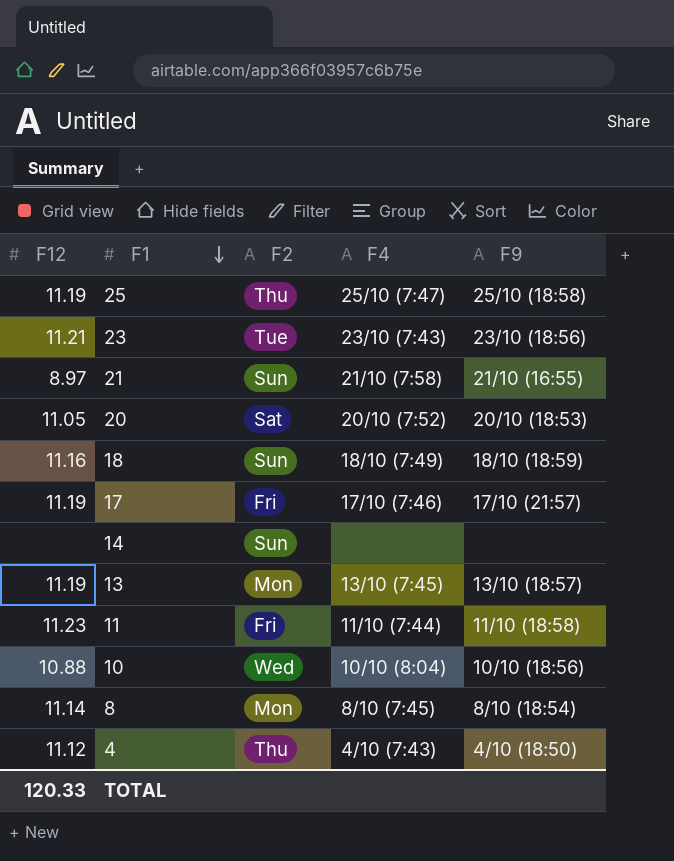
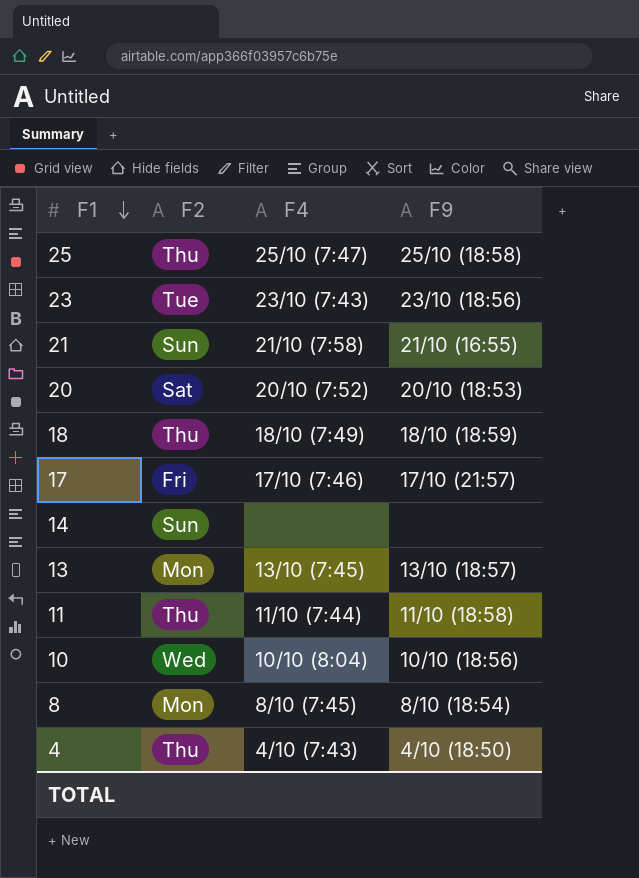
column F12 | position: 1 -> none
18 | F2: Sun -> Thu
11 | F2: Fri -> Thu

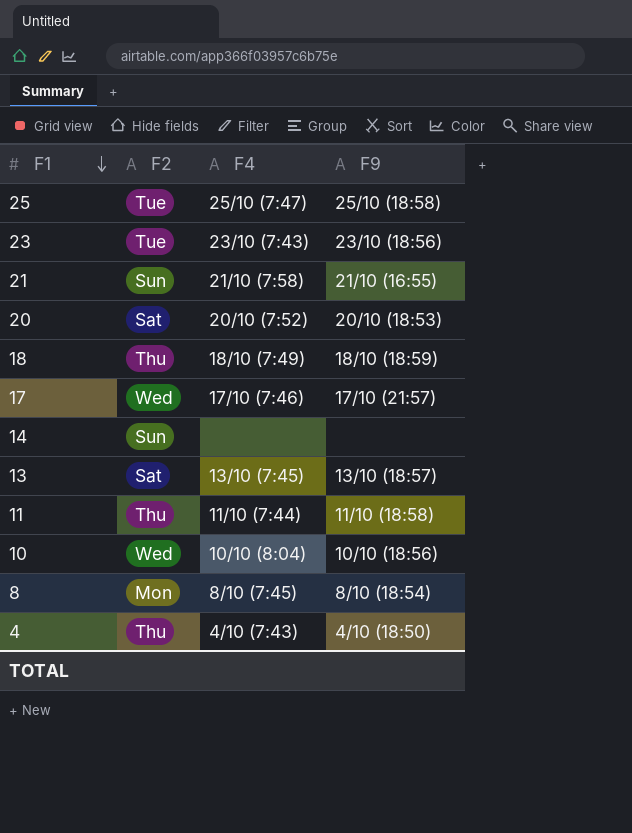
25 | F2: Thu -> Tue
17 | F2: Fri -> Wed
13 | F2: Mon -> Sat

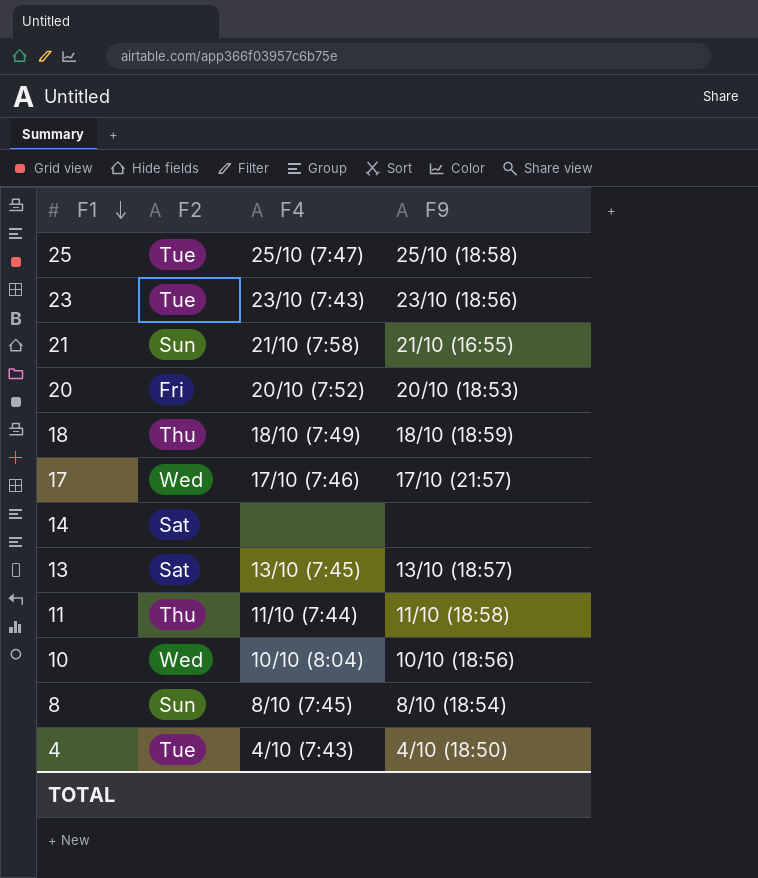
20 | F2: Sat -> Fri
14 | F2: Sun -> Sat
8 | F2: Mon -> Sun
4 | F2: Thu -> Tue

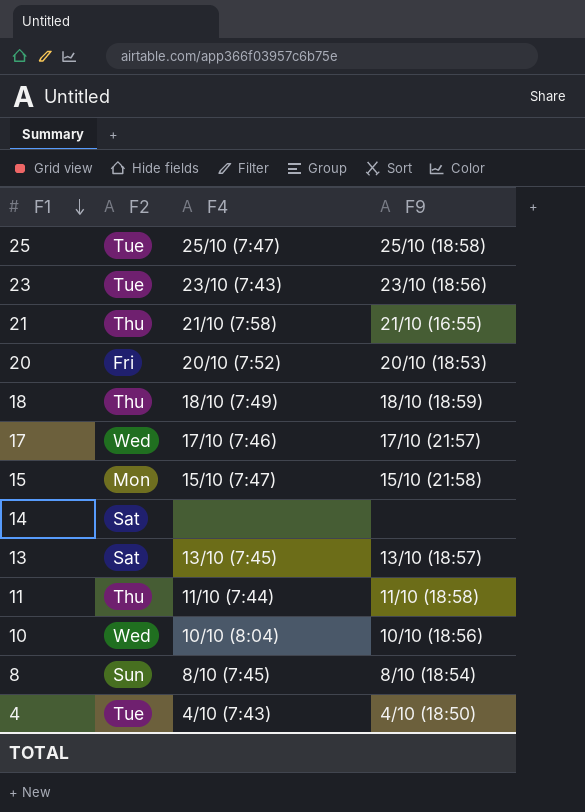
21 | F2: Sun -> Thu
row 15: none -> Mon | 15/10 (7:47) | 15/10 (21:58)

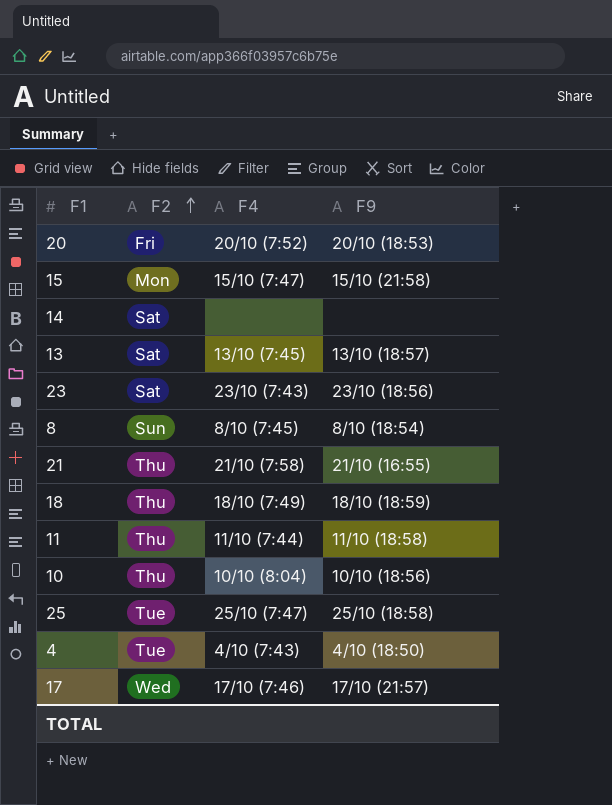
row order: F1 descending -> F2 ascending
23 | F2: Tue -> Sat
10 | F2: Wed -> Thu

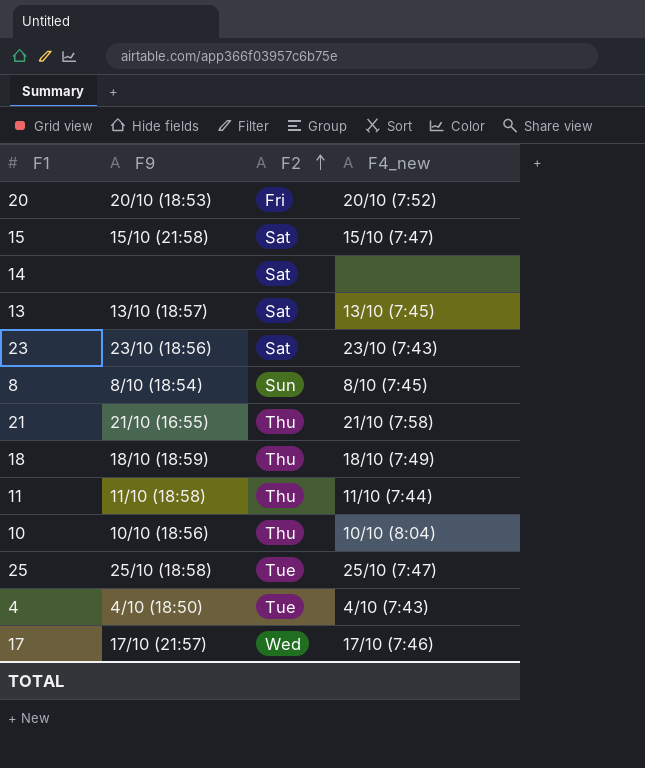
column F9 | position: 4 -> 2
column name: F4 -> F4_new
15 | F2: Mon -> Sat

